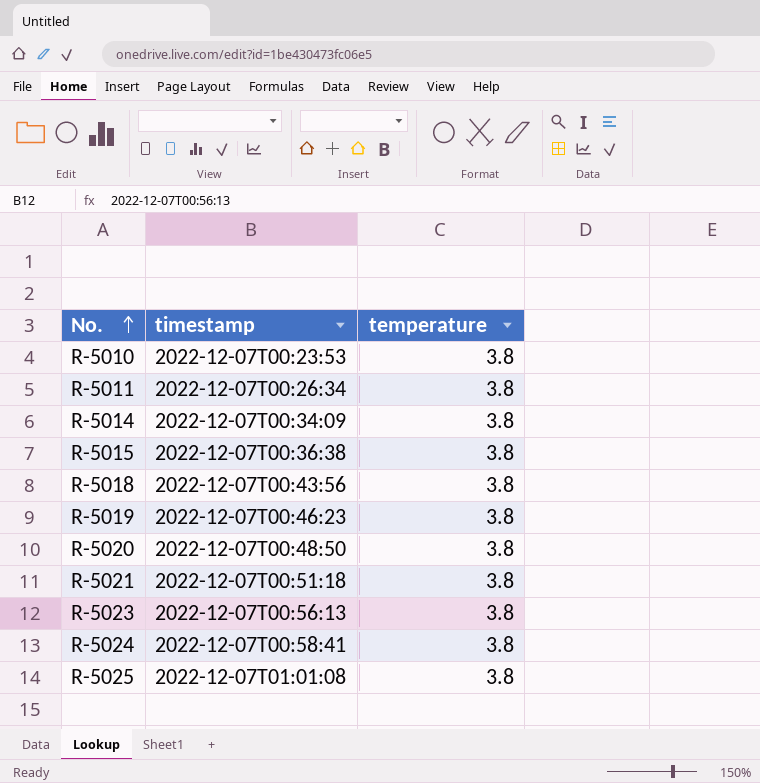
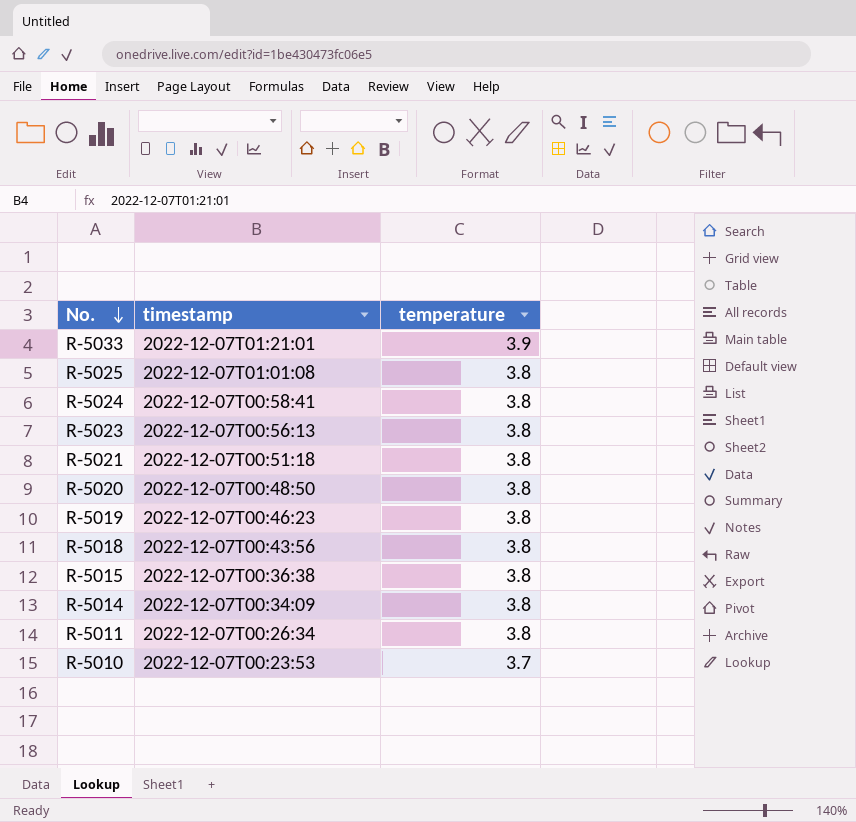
row order: No. ascending -> No. descending
row R-5033: none -> 2022-12-07T01:21:01 | 3.9
R-5010 | temperature: 3.8 -> 3.7

